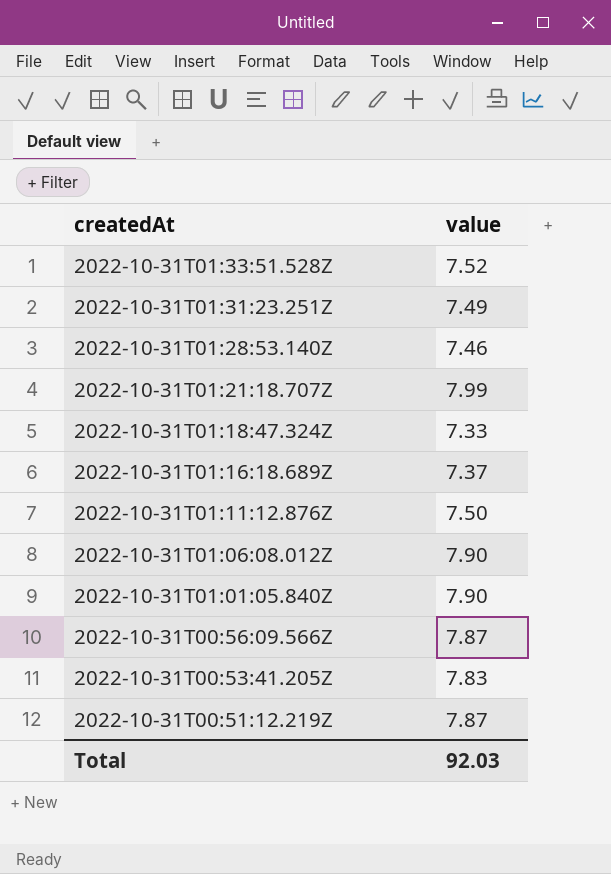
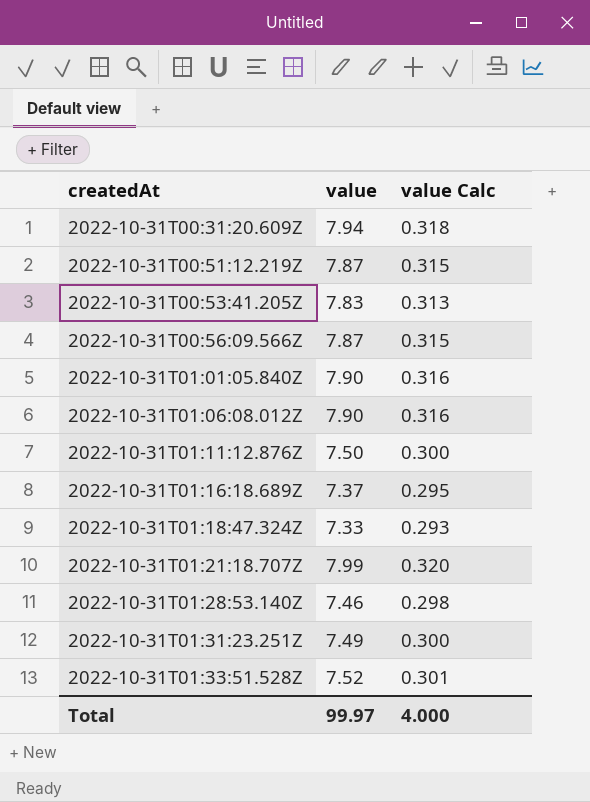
row order: createdAt descending -> createdAt ascending
column value Calc | formula: none -> [value] * 0.04
row 2022-10-31T00:31:20.609Z: none -> 7.94 | 0.318
Total | value: 92.03 -> 99.97

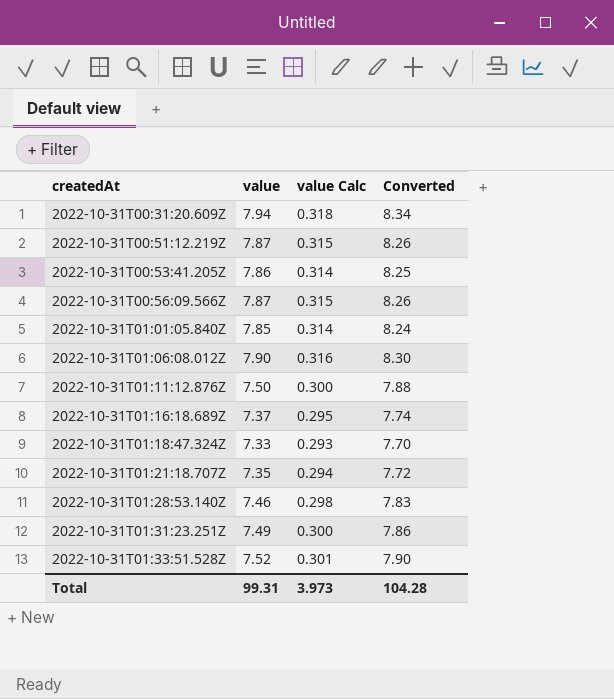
column Converted | formula: none -> [value] * 1.05
2022-10-31T00:53:41.205Z | value: 7.83 -> 7.86
2022-10-31T00:53:41.205Z | value Calc: 0.313 -> 0.314
2022-10-31T01:01:05.840Z | value: 7.90 -> 7.85
2022-10-31T01:01:05.840Z | value Calc: 0.316 -> 0.314
2022-10-31T01:21:18.707Z | value: 7.99 -> 7.35
2022-10-31T01:21:18.707Z | value Calc: 0.320 -> 0.294
Total | value: 99.97 -> 99.31
Total | value Calc: 4.000 -> 3.973

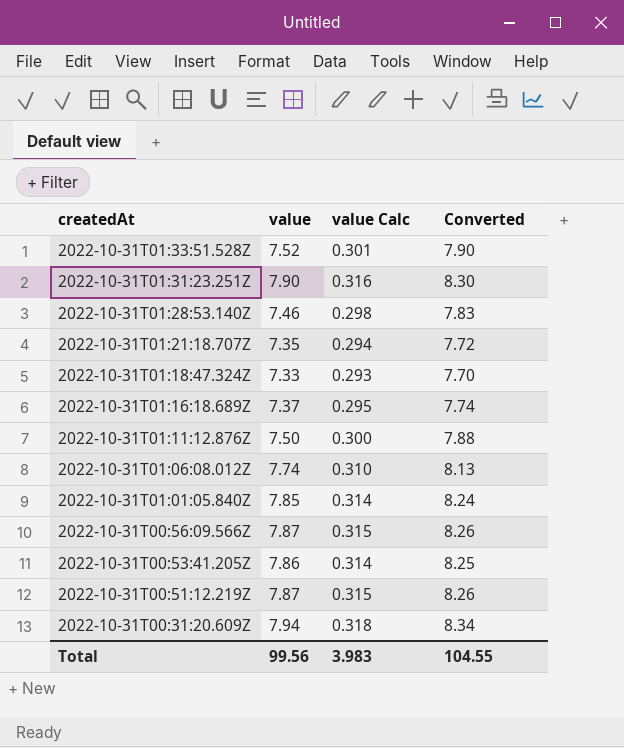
row order: createdAt ascending -> createdAt descending
2022-10-31T01:31:23.251Z | value: 7.49 -> 7.90
2022-10-31T01:31:23.251Z | value Calc: 0.300 -> 0.316
2022-10-31T01:31:23.251Z | Converted: 7.86 -> 8.30
2022-10-31T01:06:08.012Z | value: 7.90 -> 7.74
2022-10-31T01:06:08.012Z | value Calc: 0.316 -> 0.310
2022-10-31T01:06:08.012Z | Converted: 8.30 -> 8.13
Total | value: 99.31 -> 99.56
Total | value Calc: 3.973 -> 3.983
Total | Converted: 104.28 -> 104.55

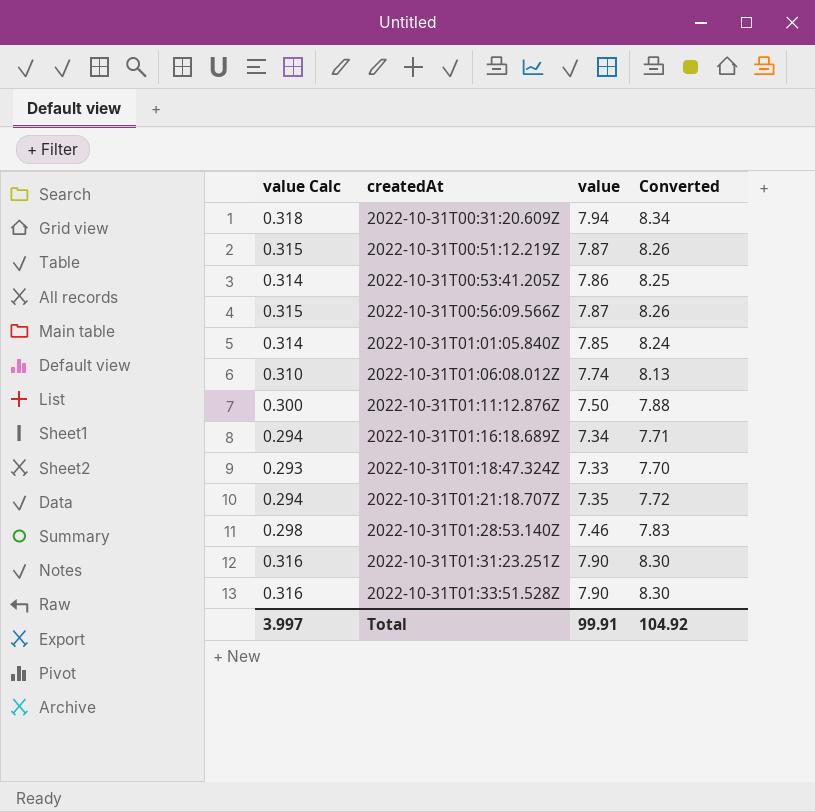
row order: createdAt descending -> createdAt ascending
column value Calc | position: 3 -> 1
2022-10-31T01:16:18.689Z | value Calc: 0.295 -> 0.294
2022-10-31T01:16:18.689Z | value: 7.37 -> 7.34
2022-10-31T01:16:18.689Z | Converted: 7.74 -> 7.71
2022-10-31T01:33:51.528Z | value Calc: 0.301 -> 0.316
2022-10-31T01:33:51.528Z | value: 7.52 -> 7.90
2022-10-31T01:33:51.528Z | Converted: 7.90 -> 8.30
Total | value Calc: 3.983 -> 3.997
Total | value: 99.56 -> 99.91
Total | Converted: 104.55 -> 104.92

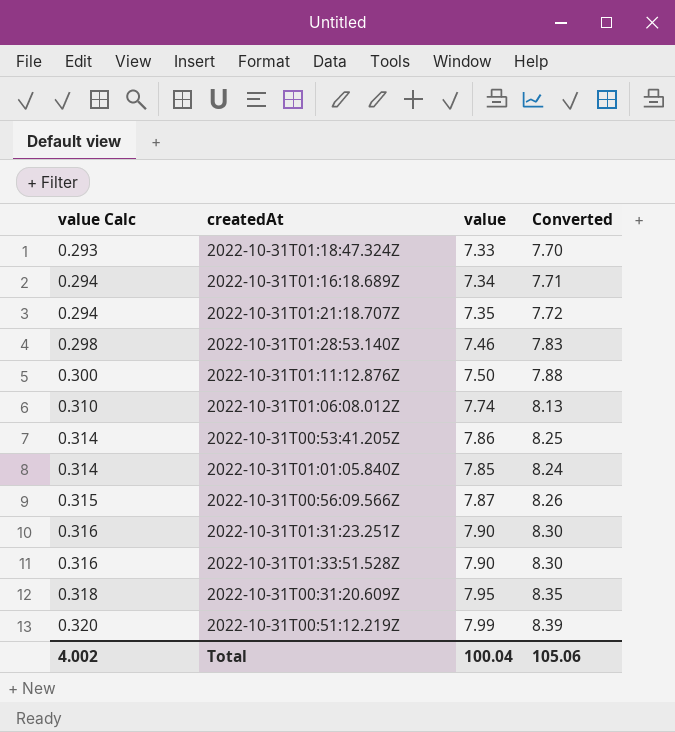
row order: createdAt ascending -> value Calc ascending
2022-10-31T00:31:20.609Z | value: 7.94 -> 7.95
2022-10-31T00:31:20.609Z | Converted: 8.34 -> 8.35
2022-10-31T00:51:12.219Z | value Calc: 0.315 -> 0.320
2022-10-31T00:51:12.219Z | value: 7.87 -> 7.99
2022-10-31T00:51:12.219Z | Converted: 8.26 -> 8.39
Total | value Calc: 3.997 -> 4.002
Total | value: 99.91 -> 100.04
Total | Converted: 104.92 -> 105.06

